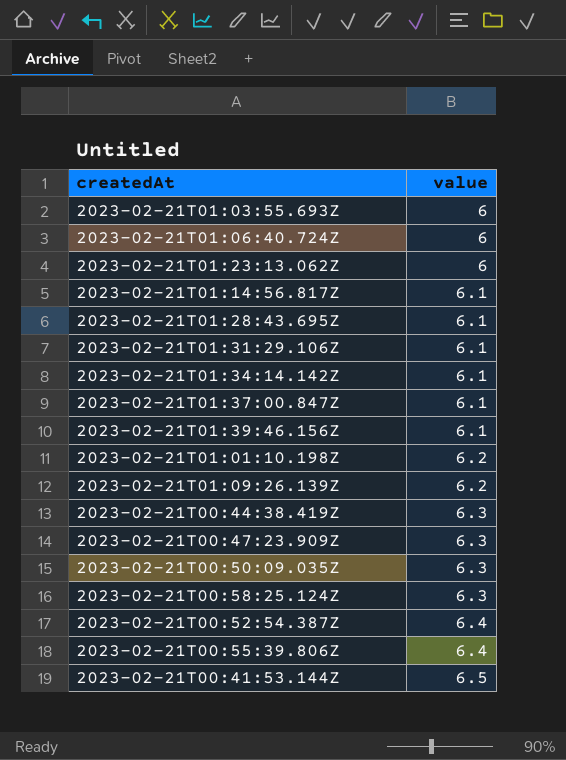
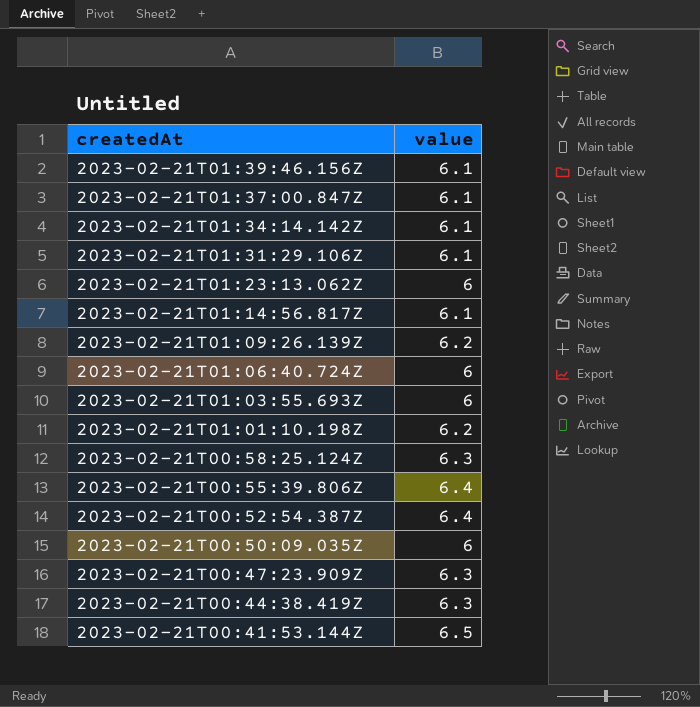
row order: value ascending -> createdAt descending
row 2023-02-21T01:28:43.695Z: 6.1 -> none
2023-02-21T00:50:09.035Z | value: 6.3 -> 6

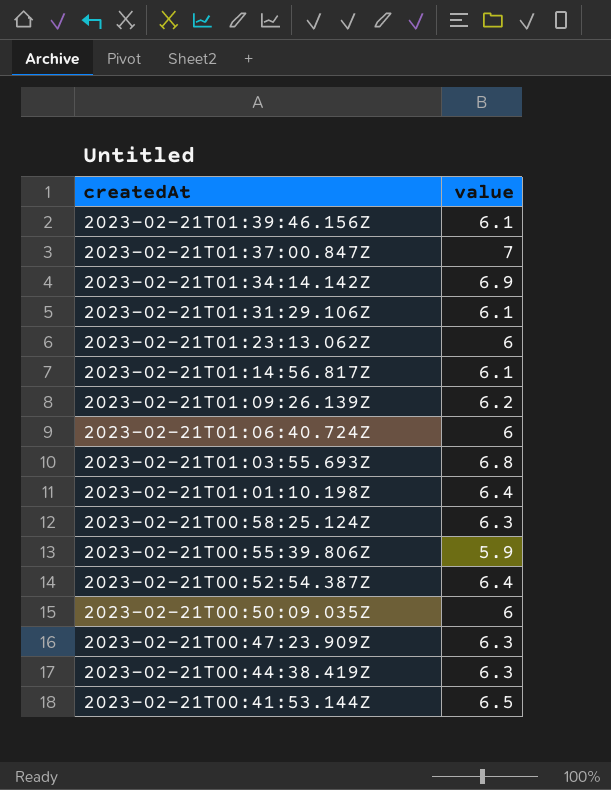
2023-02-21T01:37:00.847Z | value: 6.1 -> 7
2023-02-21T01:34:14.142Z | value: 6.1 -> 6.9
2023-02-21T01:03:55.693Z | value: 6 -> 6.8
2023-02-21T01:01:10.198Z | value: 6.2 -> 6.4
2023-02-21T00:55:39.806Z | value: 6.4 -> 5.9

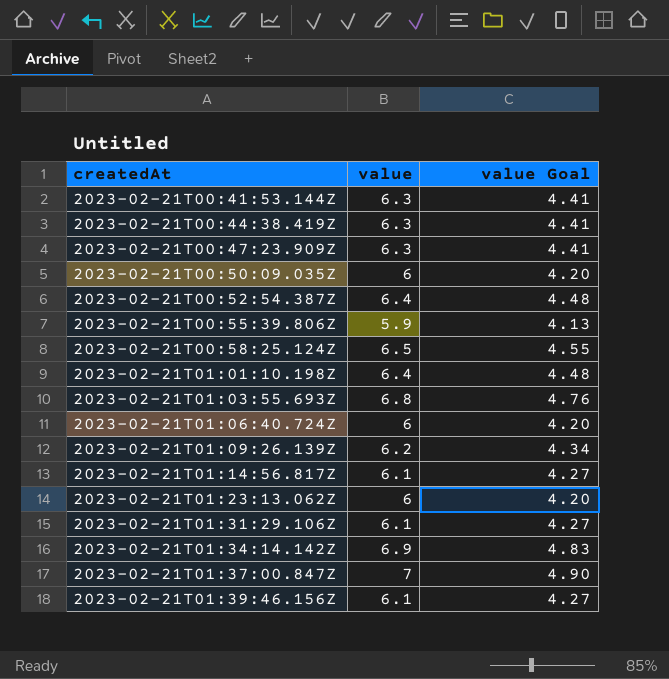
row order: createdAt descending -> createdAt ascending
column value Goal | formula: none -> [value] * 0.7
2023-02-21T00:41:53.144Z | value: 6.5 -> 6.3
2023-02-21T00:58:25.124Z | value: 6.3 -> 6.5

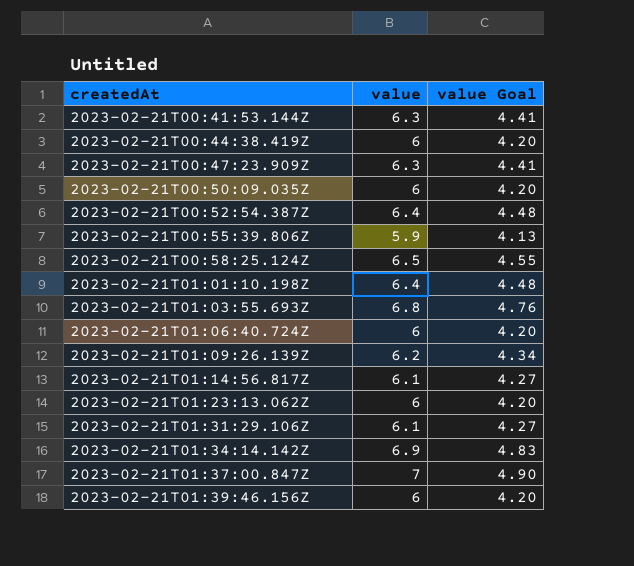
2023-02-21T00:44:38.419Z | value: 6.3 -> 6
2023-02-21T00:44:38.419Z | value Goal: 4.41 -> 4.20
2023-02-21T01:39:46.156Z | value: 6.1 -> 6
2023-02-21T01:39:46.156Z | value Goal: 4.27 -> 4.20

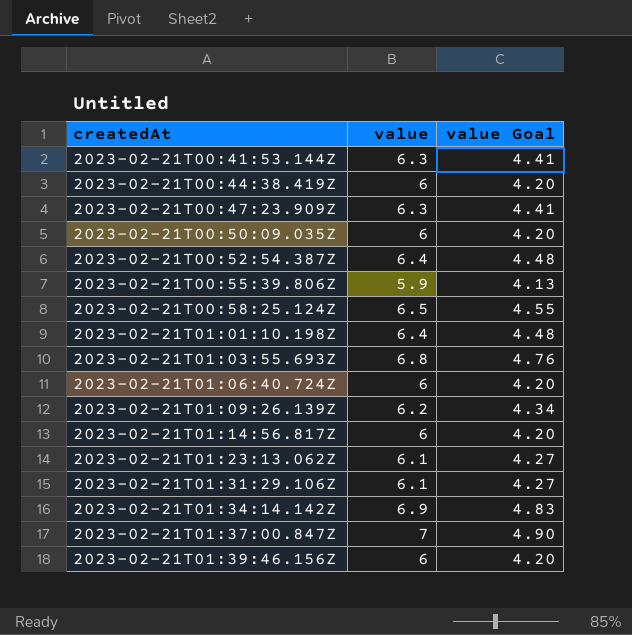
2023-02-21T01:14:56.817Z | value: 6.1 -> 6
2023-02-21T01:14:56.817Z | value Goal: 4.27 -> 4.20
2023-02-21T01:23:13.062Z | value: 6 -> 6.1
2023-02-21T01:23:13.062Z | value Goal: 4.20 -> 4.27

